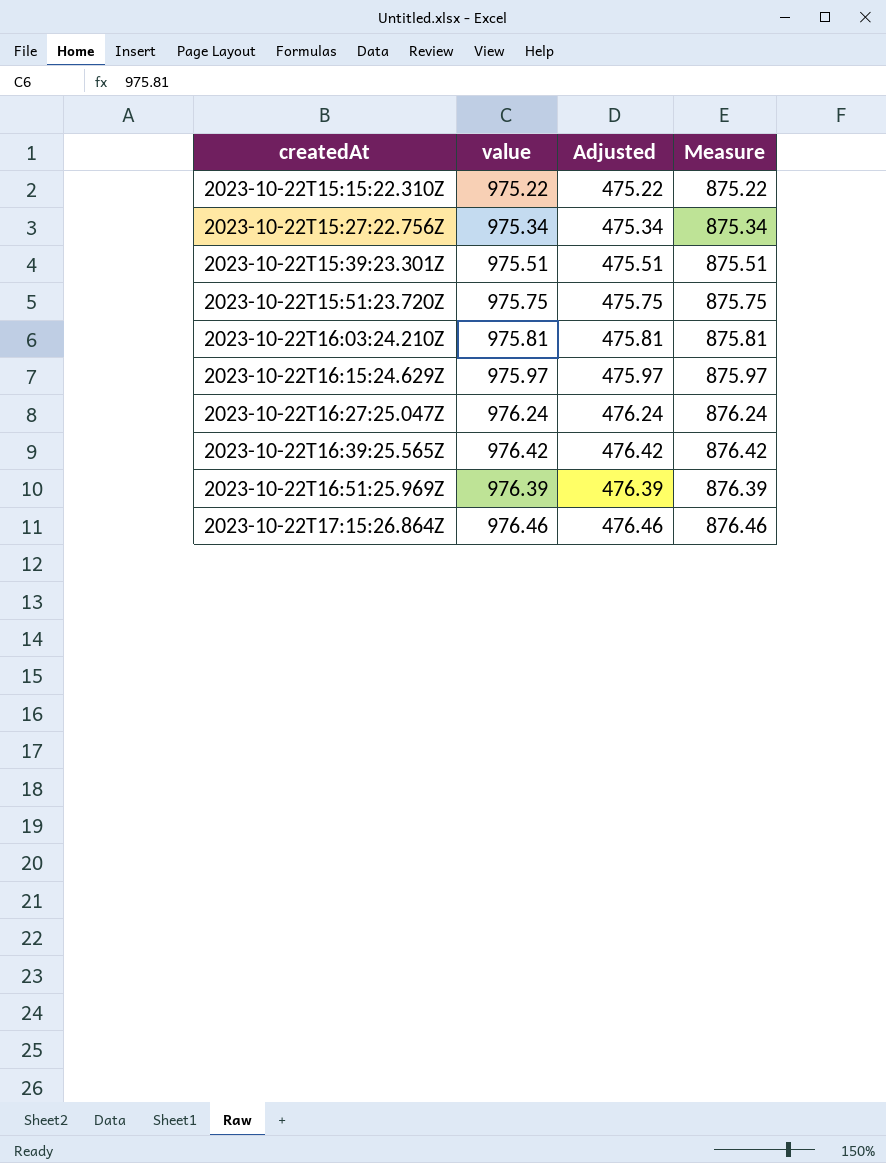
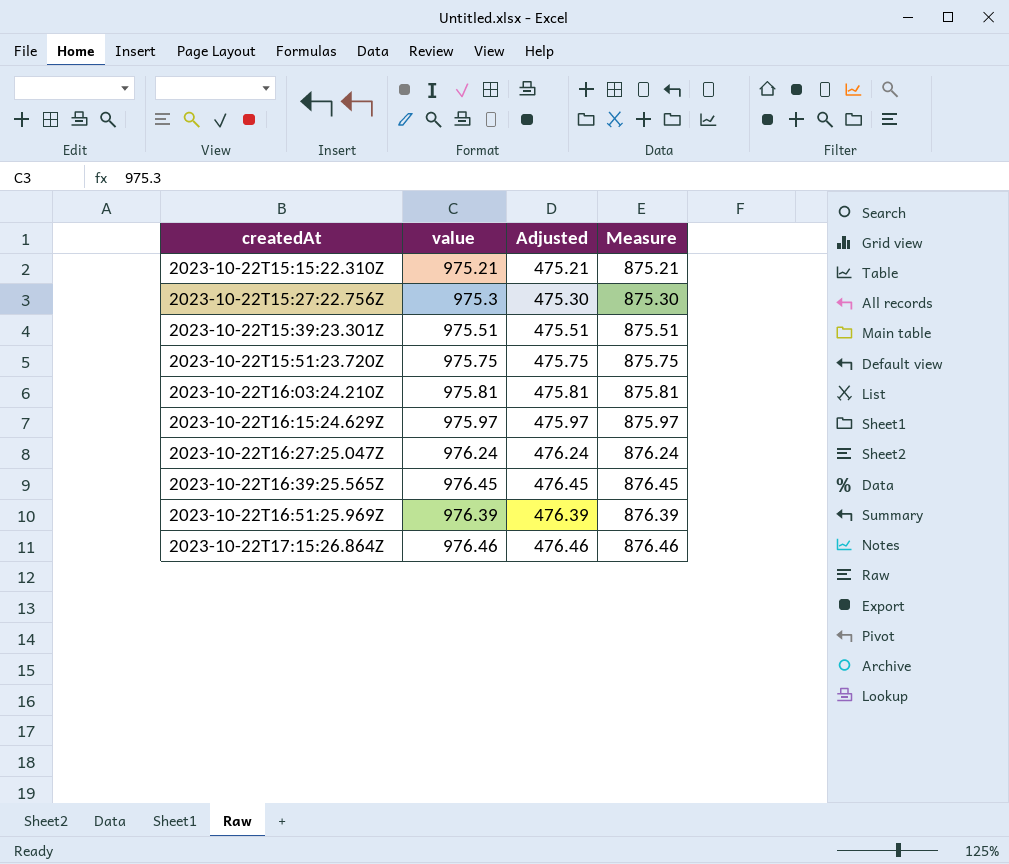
2023-10-22T15:15:22.310Z | value: 975.22 -> 975.21
2023-10-22T15:15:22.310Z | Adjusted: 475.22 -> 475.21
2023-10-22T15:15:22.310Z | Measure: 875.22 -> 875.21
2023-10-22T15:27:22.756Z | value: 975.34 -> 975.3
2023-10-22T15:27:22.756Z | Adjusted: 475.34 -> 475.30
2023-10-22T15:27:22.756Z | Measure: 875.34 -> 875.30
2023-10-22T16:39:25.565Z | value: 976.42 -> 976.45
2023-10-22T16:39:25.565Z | Adjusted: 476.42 -> 476.45
2023-10-22T16:39:25.565Z | Measure: 876.42 -> 876.45

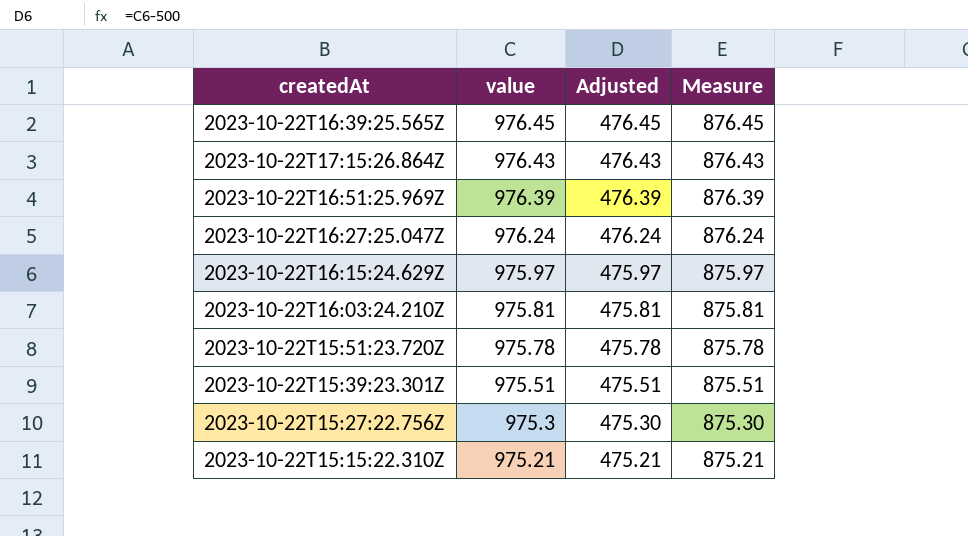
row order: createdAt ascending -> value descending
2023-10-22T17:15:26.864Z | value: 976.46 -> 976.43
2023-10-22T17:15:26.864Z | Adjusted: 476.46 -> 476.43
2023-10-22T17:15:26.864Z | Measure: 876.46 -> 876.43
2023-10-22T15:51:23.720Z | value: 975.75 -> 975.78
2023-10-22T15:51:23.720Z | Adjusted: 475.75 -> 475.78
2023-10-22T15:51:23.720Z | Measure: 875.75 -> 875.78

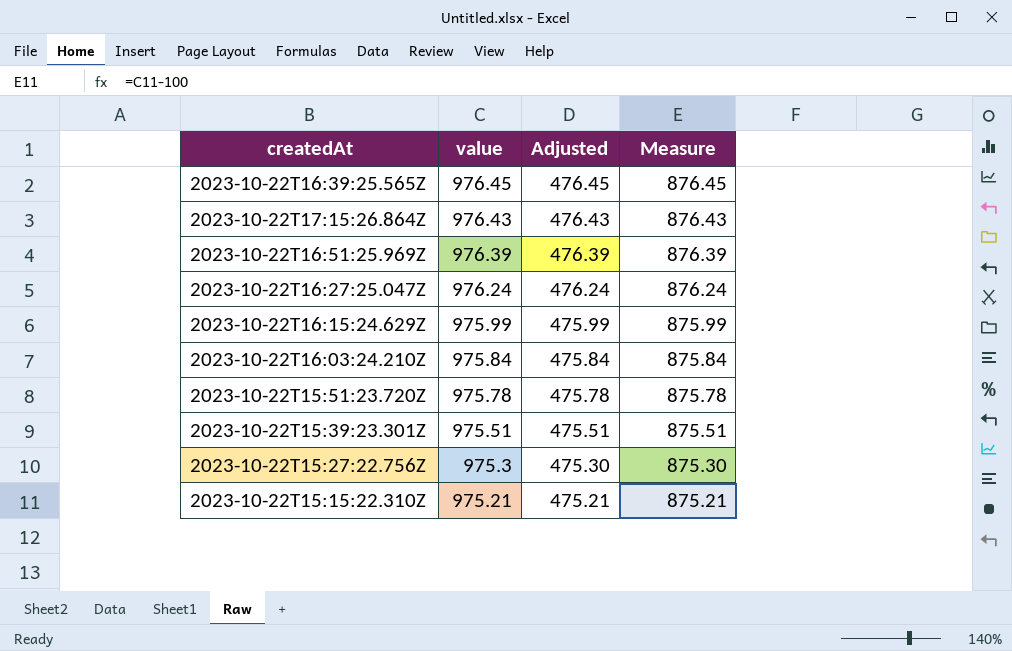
2023-10-22T16:15:24.629Z | value: 975.97 -> 975.99
2023-10-22T16:15:24.629Z | Adjusted: 475.97 -> 475.99
2023-10-22T16:15:24.629Z | Measure: 875.97 -> 875.99
2023-10-22T16:03:24.210Z | value: 975.81 -> 975.84
2023-10-22T16:03:24.210Z | Adjusted: 475.81 -> 475.84
2023-10-22T16:03:24.210Z | Measure: 875.81 -> 875.84

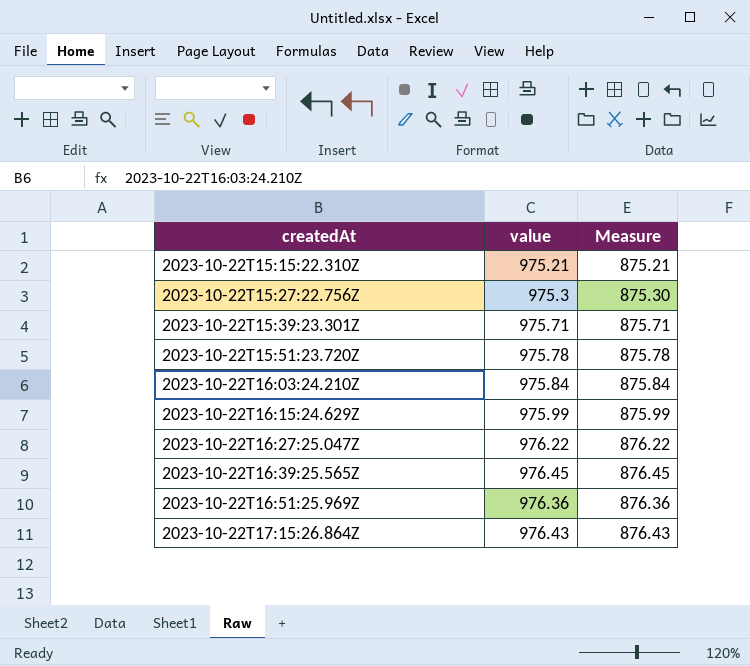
row order: value descending -> createdAt ascending
column Adjusted | formula: [value] - 500 -> none
2023-10-22T15:39:23.301Z | value: 975.51 -> 975.71
2023-10-22T15:39:23.301Z | Measure: 875.51 -> 875.71
2023-10-22T16:27:25.047Z | value: 976.24 -> 976.22
2023-10-22T16:27:25.047Z | Measure: 876.24 -> 876.22
2023-10-22T16:51:25.969Z | value: 976.39 -> 976.36
2023-10-22T16:51:25.969Z | Measure: 876.39 -> 876.36

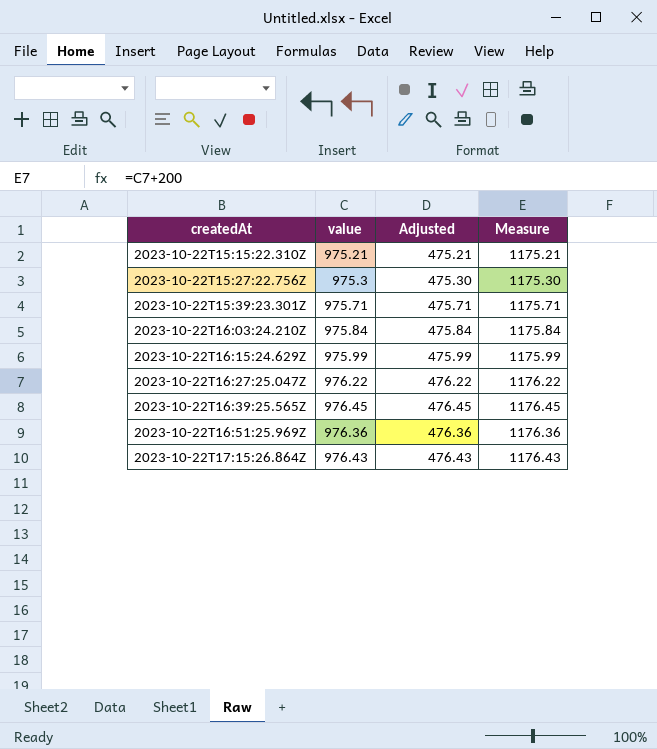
column Adjusted | formula: none -> [value] - 500
column Measure | formula: [value] - 100 -> [value] + 200
row 2023-10-22T15:51:23.720Z: 975.78 | 875.78 -> none

